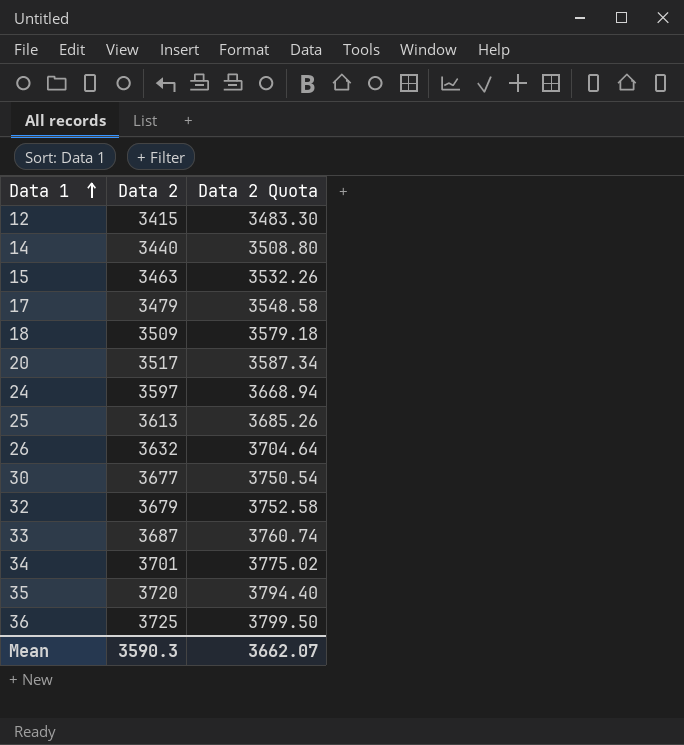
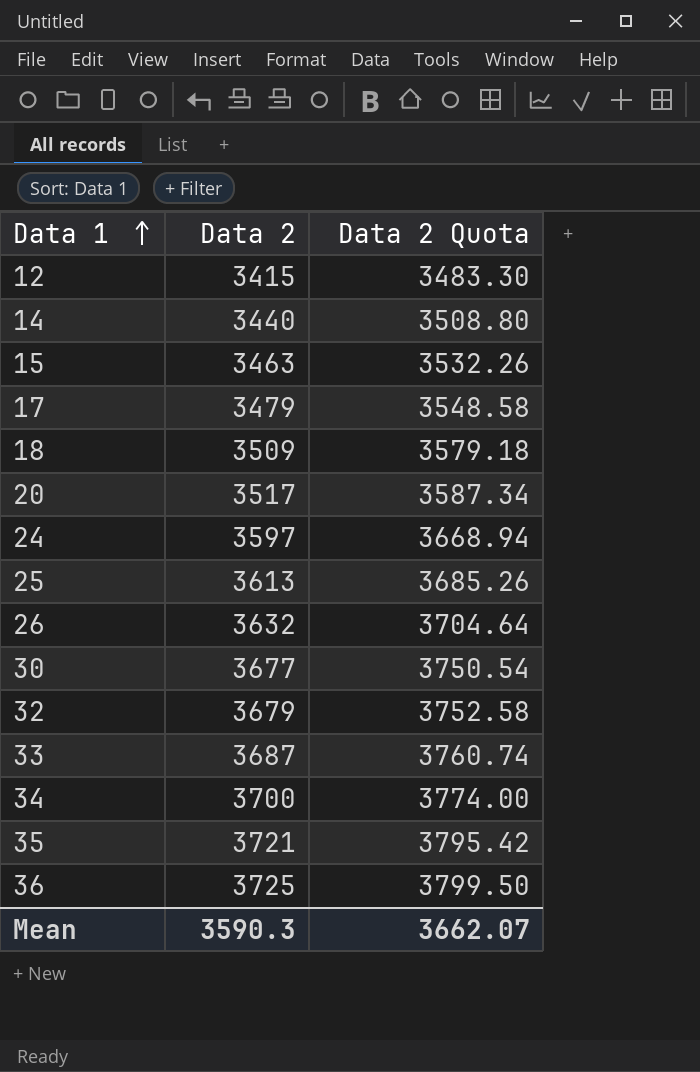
34 | Data 2: 3701 -> 3700
34 | Data 2 Quota: 3775.02 -> 3774.00
35 | Data 2: 3720 -> 3721
35 | Data 2 Quota: 3794.40 -> 3795.42

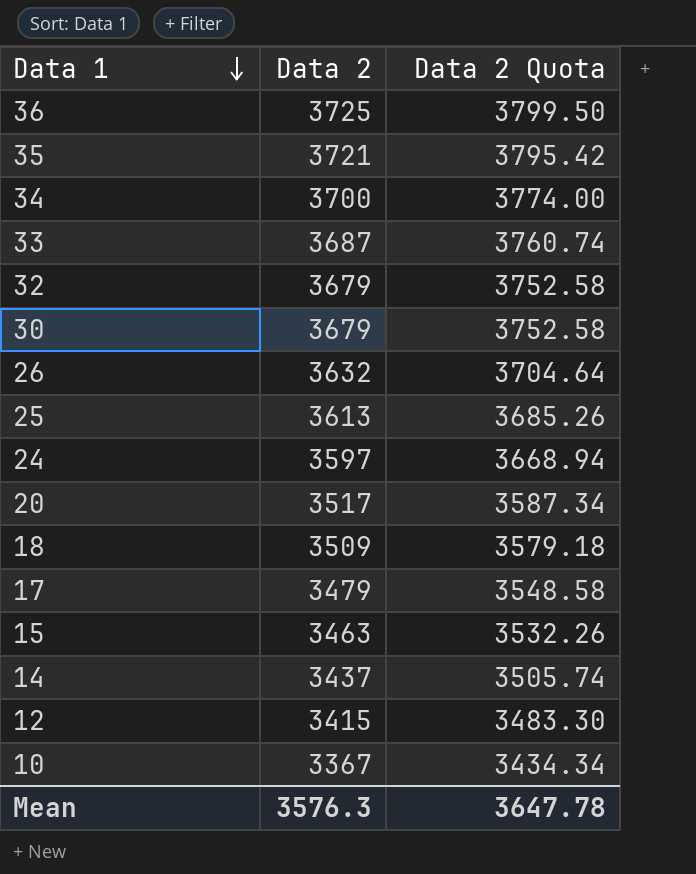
row order: Data 1 ascending -> Data 1 descending
30 | Data 2: 3677 -> 3679
30 | Data 2 Quota: 3750.54 -> 3752.58
14 | Data 2: 3440 -> 3437
14 | Data 2 Quota: 3508.80 -> 3505.74
row 10: none -> 3367 | 3434.34
Mean | Data 2: 3590.3 -> 3576.3
Mean | Data 2 Quota: 3662.07 -> 3647.78

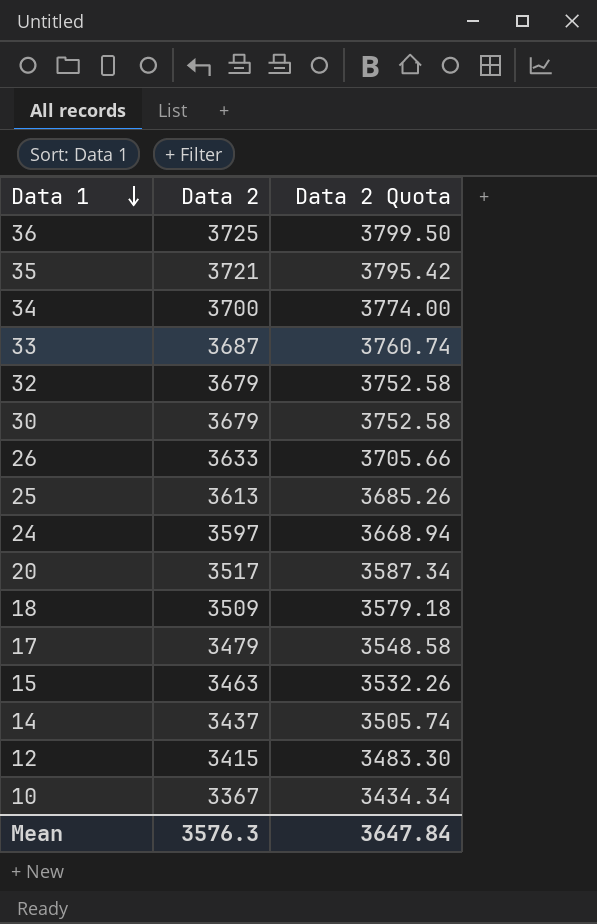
26 | Data 2: 3632 -> 3633
26 | Data 2 Quota: 3704.64 -> 3705.66
Mean | Data 2 Quota: 3647.78 -> 3647.84

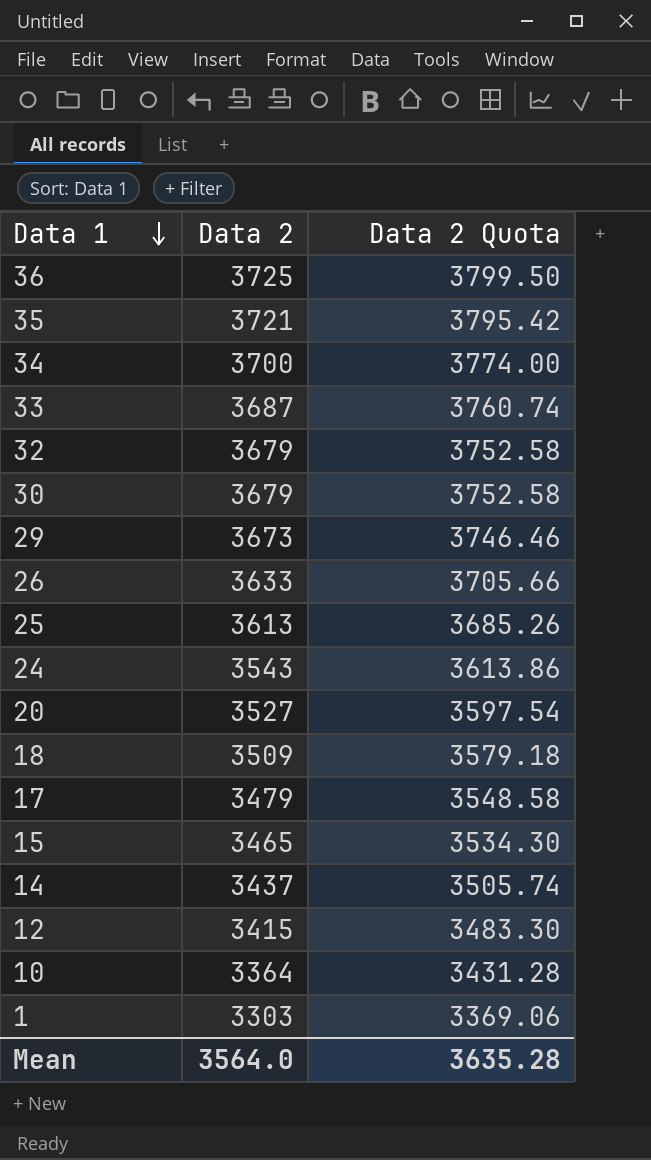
row 29: none -> 3673 | 3746.46
24 | Data 2: 3597 -> 3543
24 | Data 2 Quota: 3668.94 -> 3613.86
20 | Data 2: 3517 -> 3527
20 | Data 2 Quota: 3587.34 -> 3597.54
15 | Data 2: 3463 -> 3465
15 | Data 2 Quota: 3532.26 -> 3534.30
10 | Data 2: 3367 -> 3364
10 | Data 2 Quota: 3434.34 -> 3431.28
row 1: none -> 3303 | 3369.06
Mean | Data 2: 3576.3 -> 3564.0
Mean | Data 2 Quota: 3647.84 -> 3635.28

